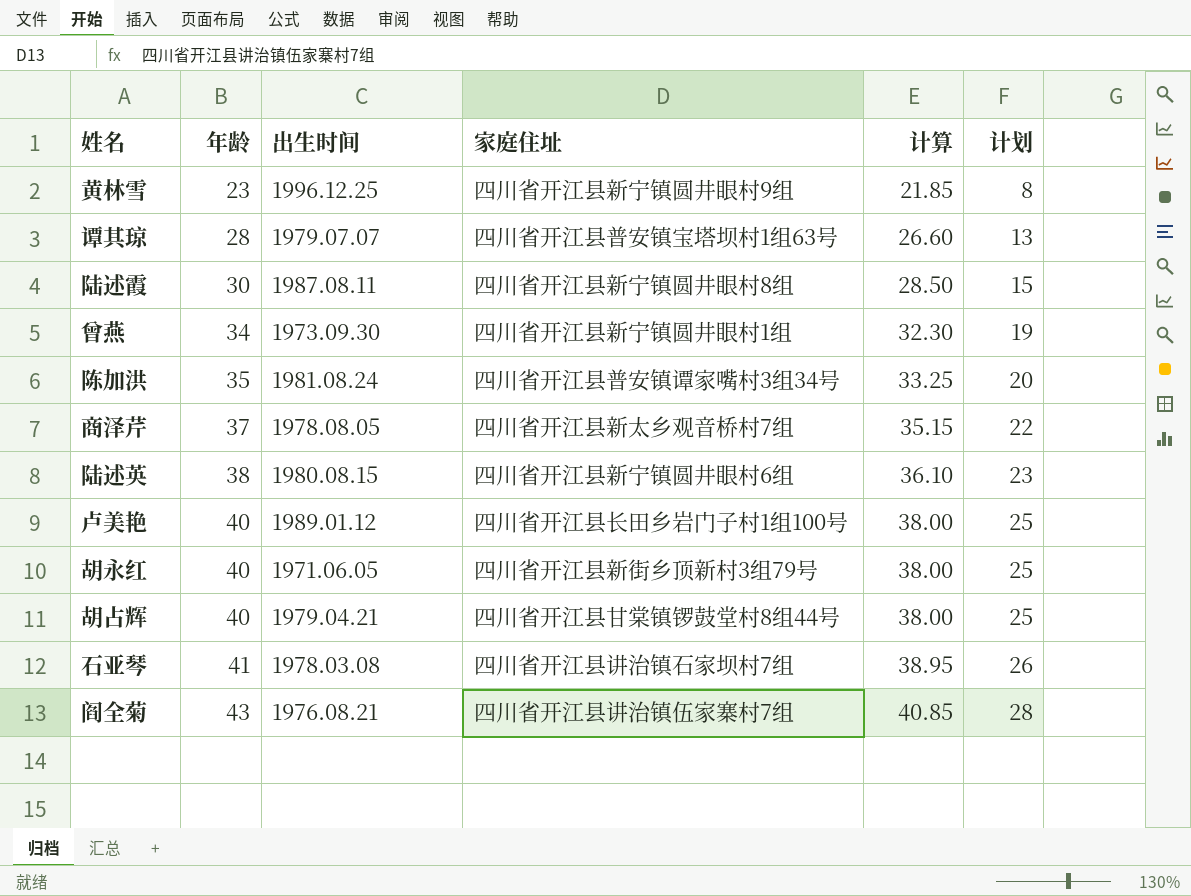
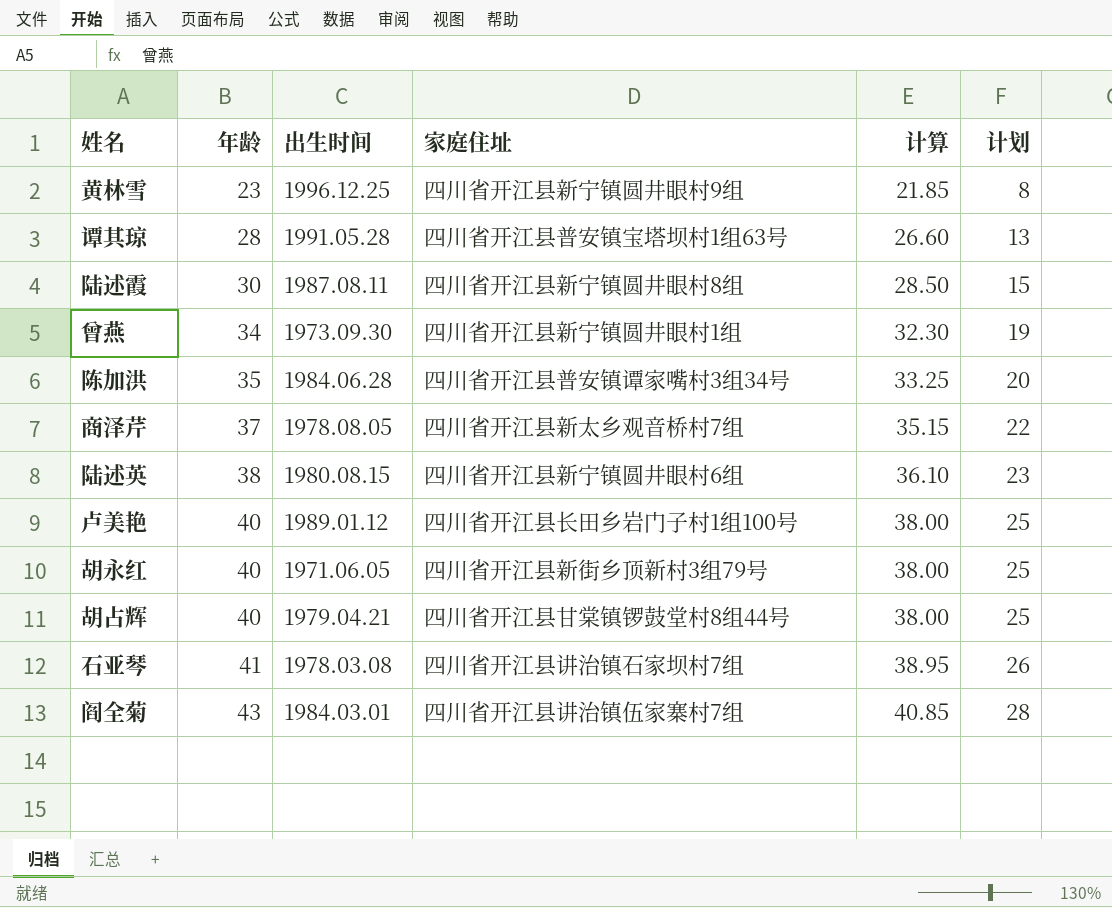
谭其琼 | 出生时间: 1979.07.07 -> 1991.05.28
陈加洪 | 出生时间: 1981.08.24 -> 1984.06.28
阎全菊 | 出生时间: 1976.08.21 -> 1984.03.01

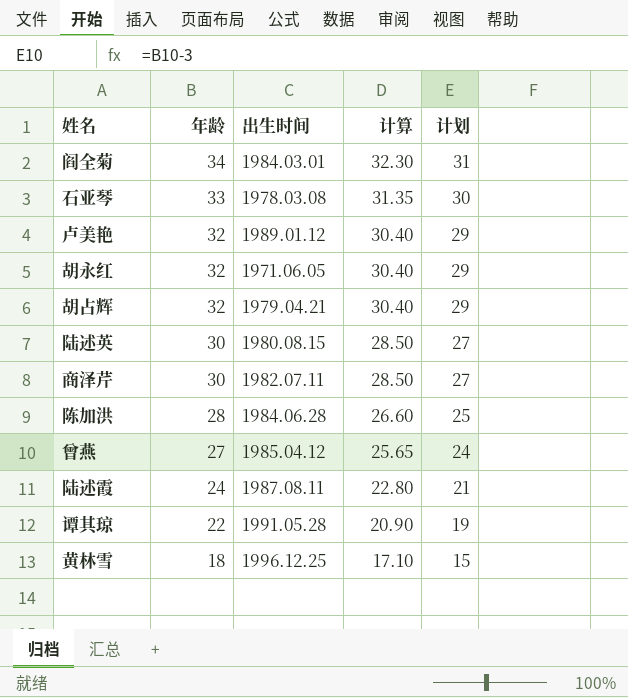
row order: 年龄 ascending -> 年龄 descending
column 家庭住址 | position: 4 -> none
column 计划 | formula: [年龄] - 15 -> [年龄] - 3
阎全菊 | 年龄: 43 -> 34
阎全菊 | 计算: 40.85 -> 32.30
石亚琴 | 年龄: 41 -> 33
石亚琴 | 计算: 38.95 -> 31.35
卢美艳 | 年龄: 40 -> 32
卢美艳 | 计算: 38.00 -> 30.40
胡永红 | 年龄: 40 -> 32
胡永红 | 计算: 38.00 -> 30.40
胡占辉 | 年龄: 40 -> 32
胡占辉 | 计算: 38.00 -> 30.40
陆述英 | 年龄: 38 -> 30
陆述英 | 计算: 36.10 -> 28.50
商泽芹 | 年龄: 37 -> 30
商泽芹 | 出生时间: 1978.08.05 -> 1982.07.11
商泽芹 | 计算: 35.15 -> 28.50
陈加洪 | 年龄: 35 -> 28
陈加洪 | 计算: 33.25 -> 26.60
曾燕 | 年龄: 34 -> 27
曾燕 | 出生时间: 1973.09.30 -> 1985.04.12
曾燕 | 计算: 32.30 -> 25.65
陆述霞 | 年龄: 30 -> 24
陆述霞 | 计算: 28.50 -> 22.80
谭其琼 | 年龄: 28 -> 22
谭其琼 | 计算: 26.60 -> 20.90
黄林雪 | 年龄: 23 -> 18
黄林雪 | 计算: 21.85 -> 17.10

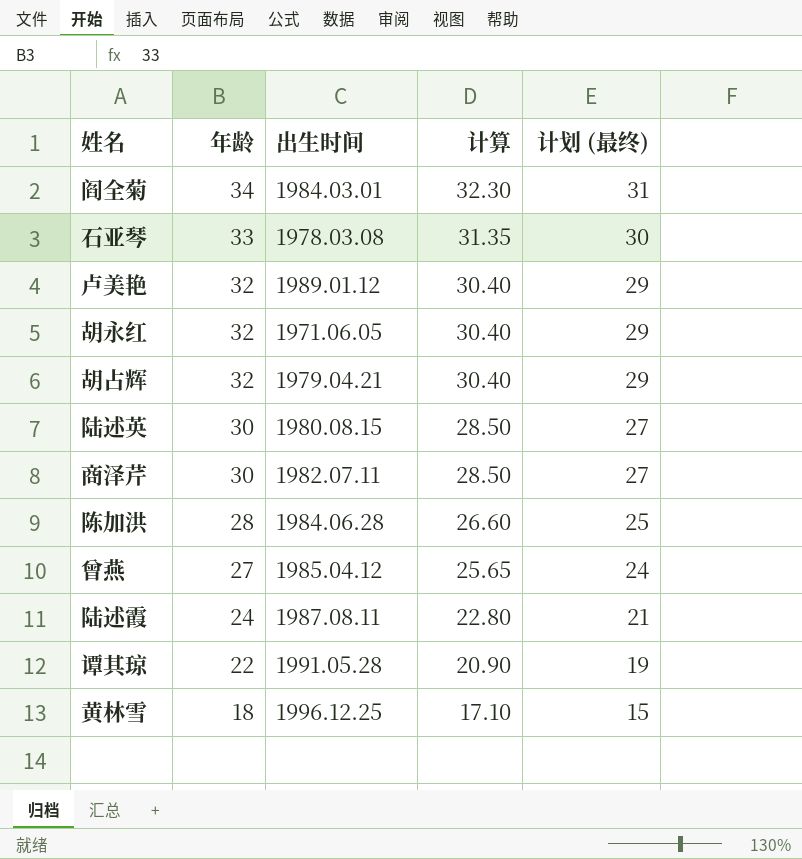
column name: 计划 -> 计划 (最终)

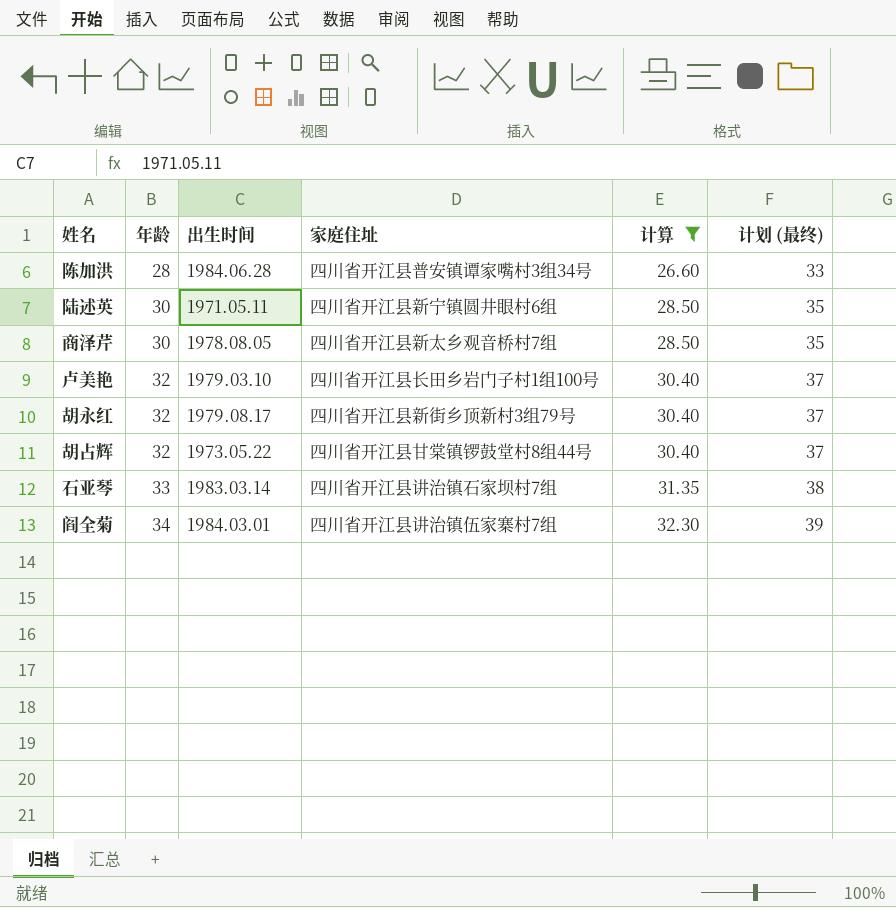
filter: none -> 计算 >= 26.60
row order: 年龄 descending -> 年龄 ascending
column 家庭住址 | position: none -> 4
column 计划 (最终) | formula: [年龄] - 3 -> [年龄] + 5
陆述英 | 出生时间: 1980.08.15 -> 1971.05.11
商泽芹 | 出生时间: 1982.07.11 -> 1978.08.05
卢美艳 | 出生时间: 1989.01.12 -> 1979.03.10
胡永红 | 出生时间: 1971.06.05 -> 1979.08.17
胡占辉 | 出生时间: 1979.04.21 -> 1973.05.22
石亚琴 | 出生时间: 1978.03.08 -> 1983.03.14

